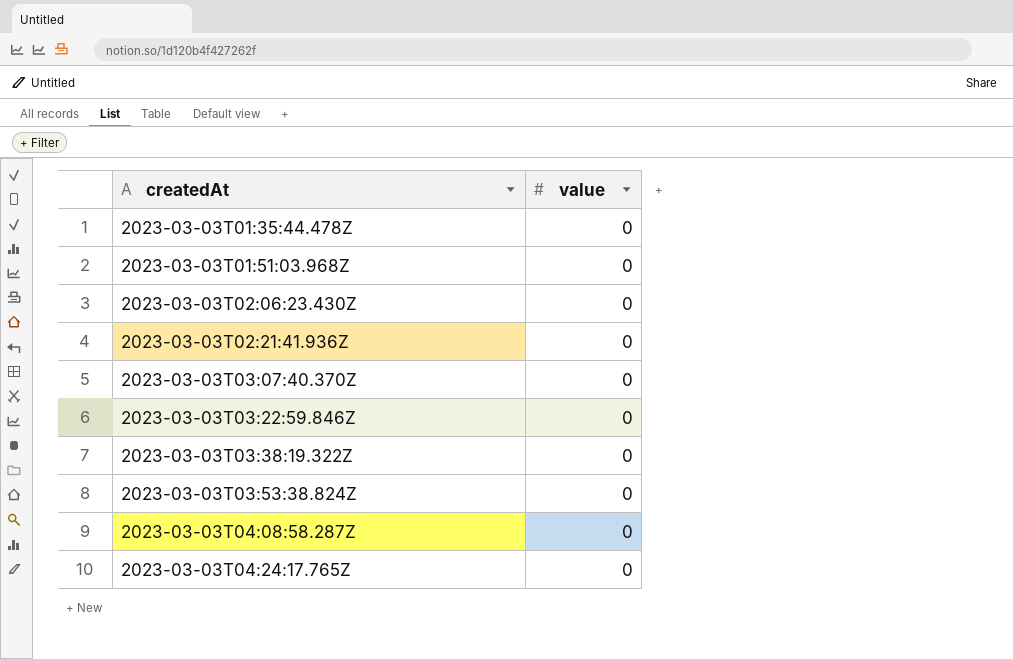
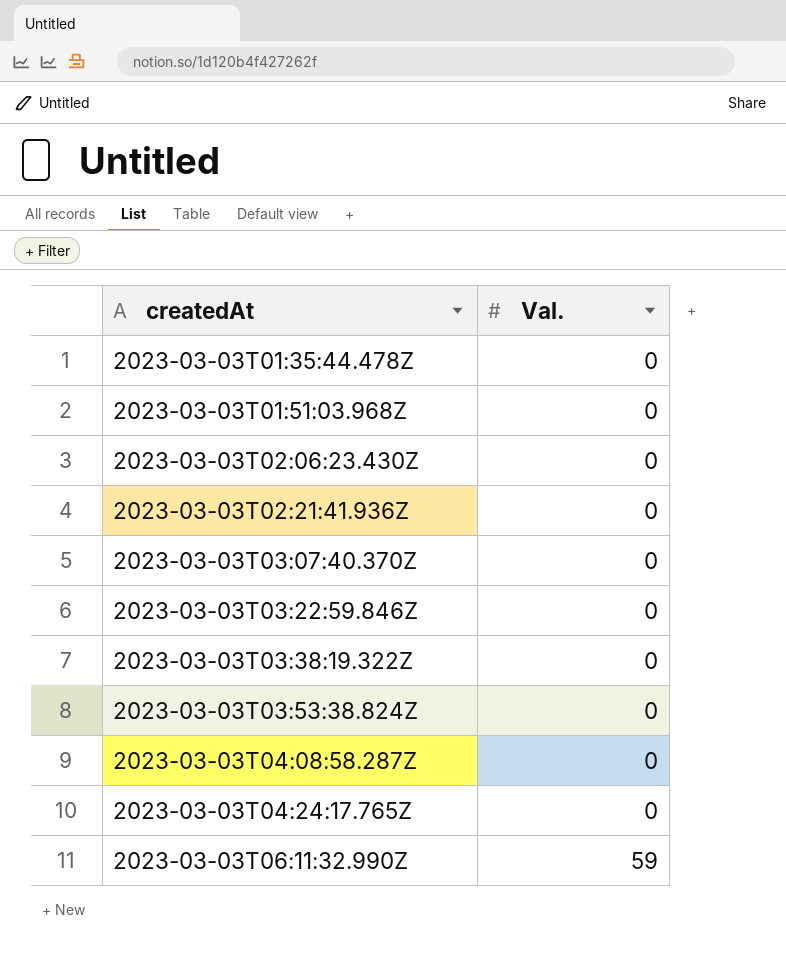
column name: value -> Val.
row 2023-03-03T06:11:32.990Z: none -> 59

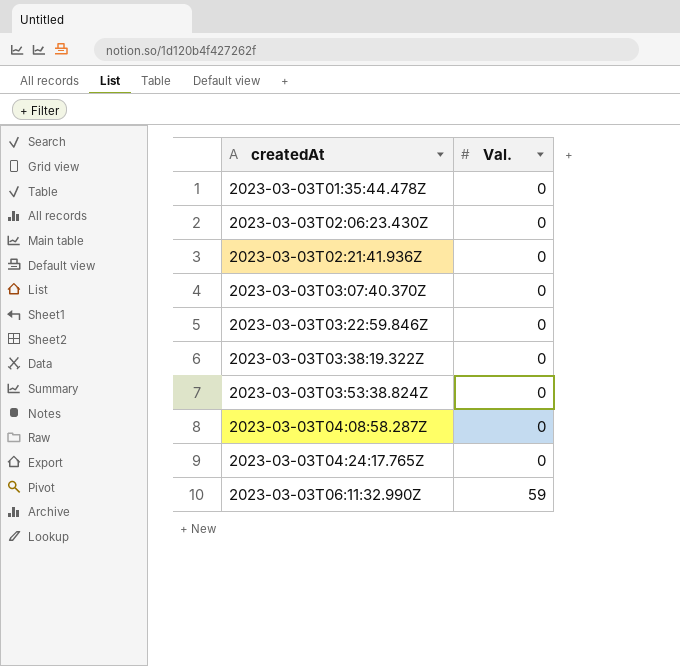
row 2023-03-03T01:51:03.968Z: 0 -> none

